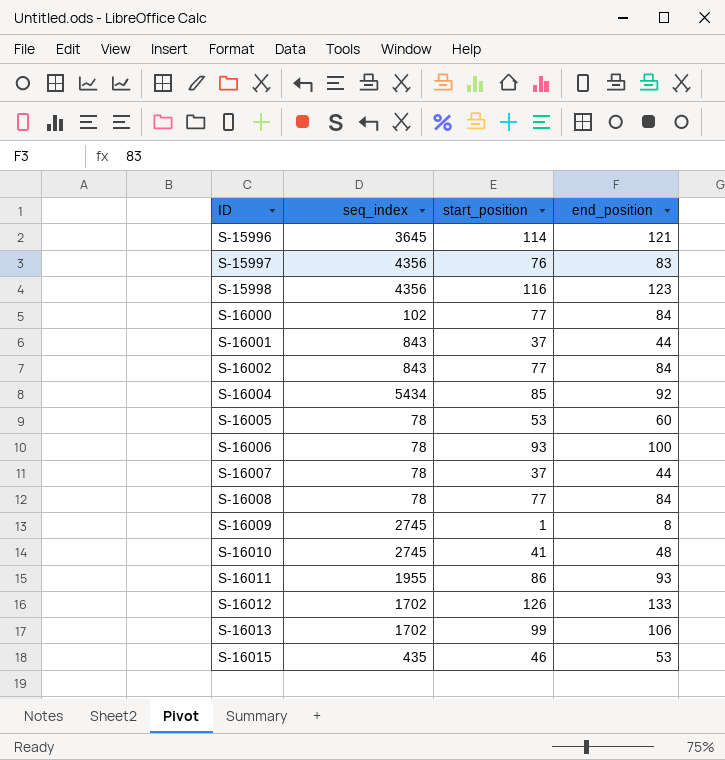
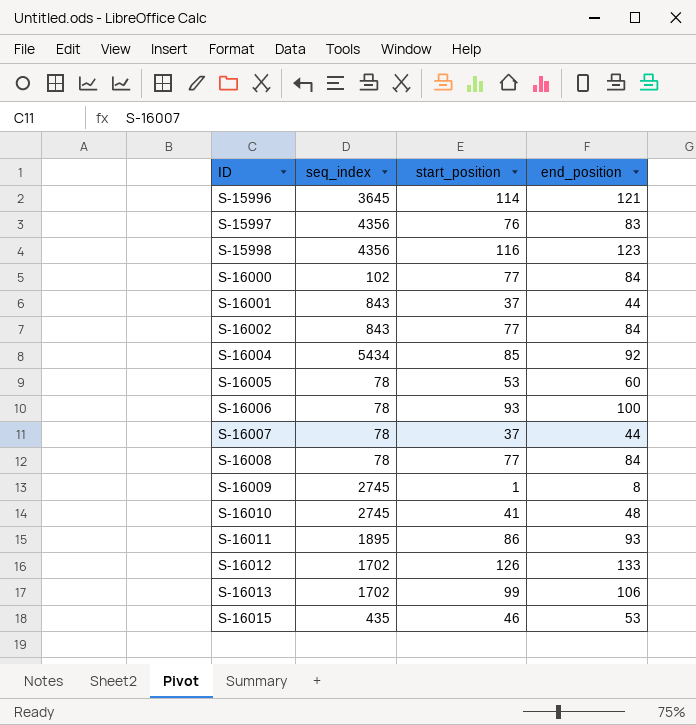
S-16011 | seq_index: 1955 -> 1895

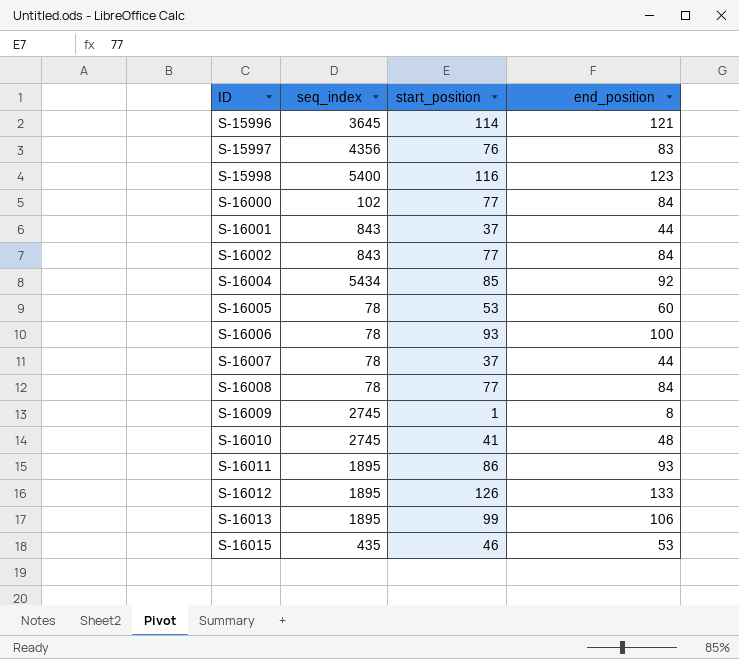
S-15998 | seq_index: 4356 -> 5400
S-16012 | seq_index: 1702 -> 1895
S-16013 | seq_index: 1702 -> 1895

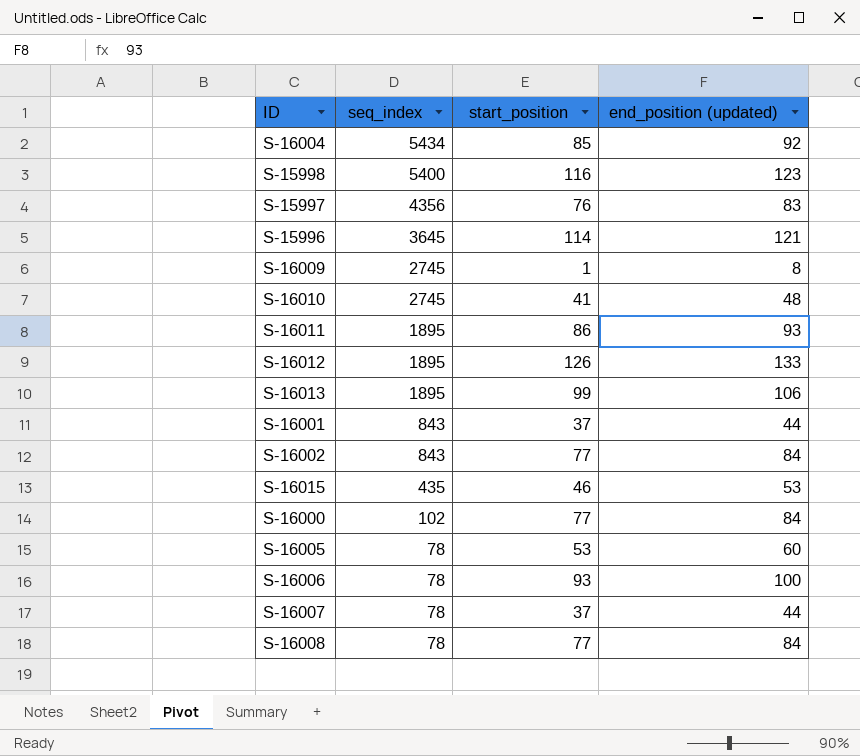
row order: ID ascending -> seq_index descending
column name: end_position -> end_position (updated)

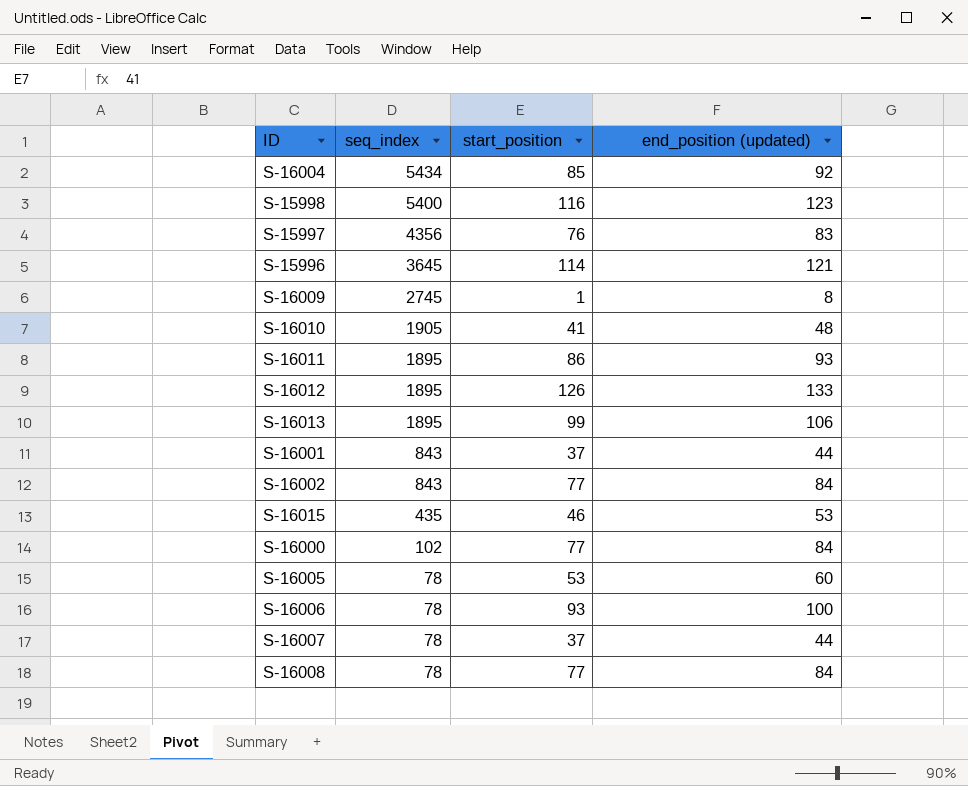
S-16010 | seq_index: 2745 -> 1905

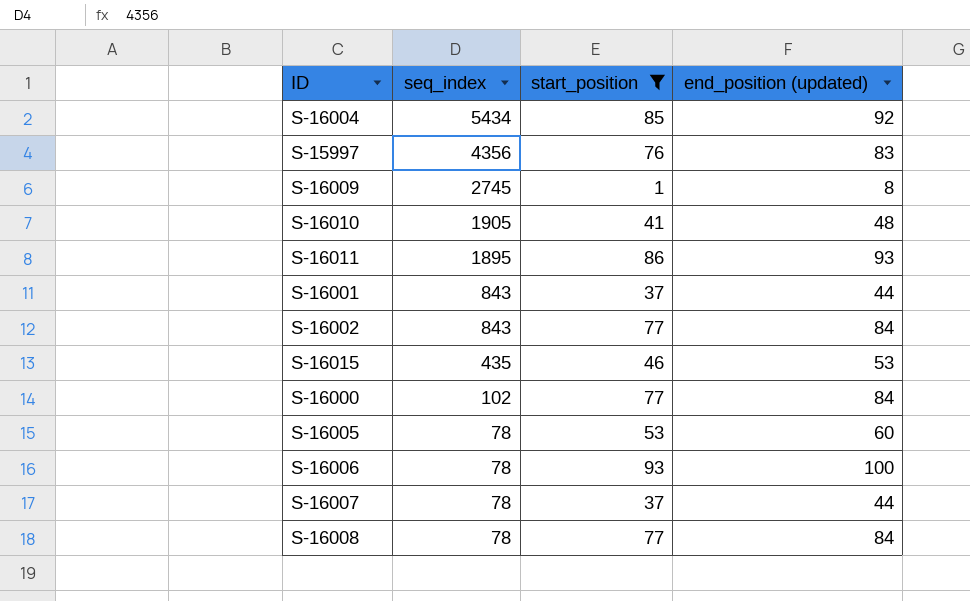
filter: none -> start_position <= 93

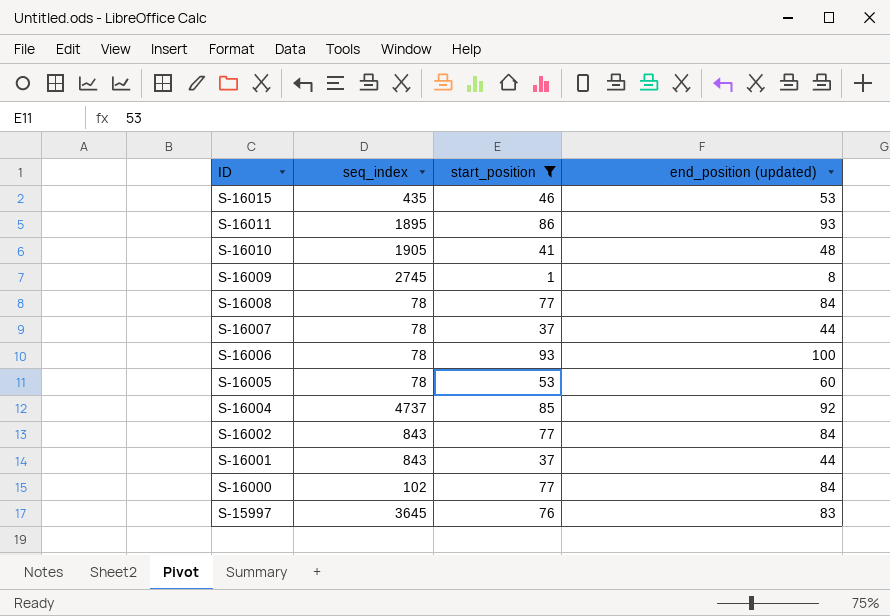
row order: seq_index descending -> ID descending
S-16004 | seq_index: 5434 -> 4737
S-15997 | seq_index: 4356 -> 3645

